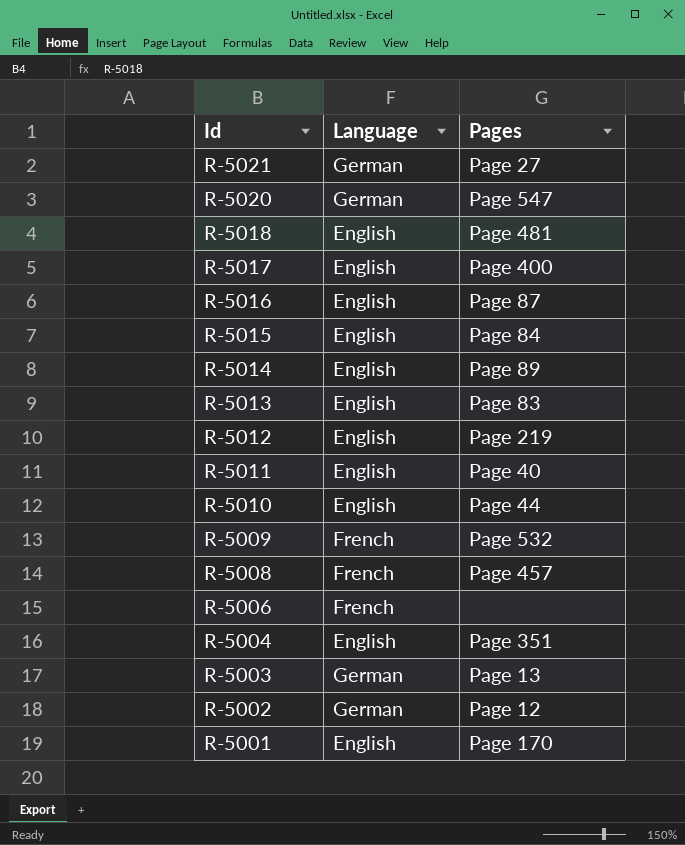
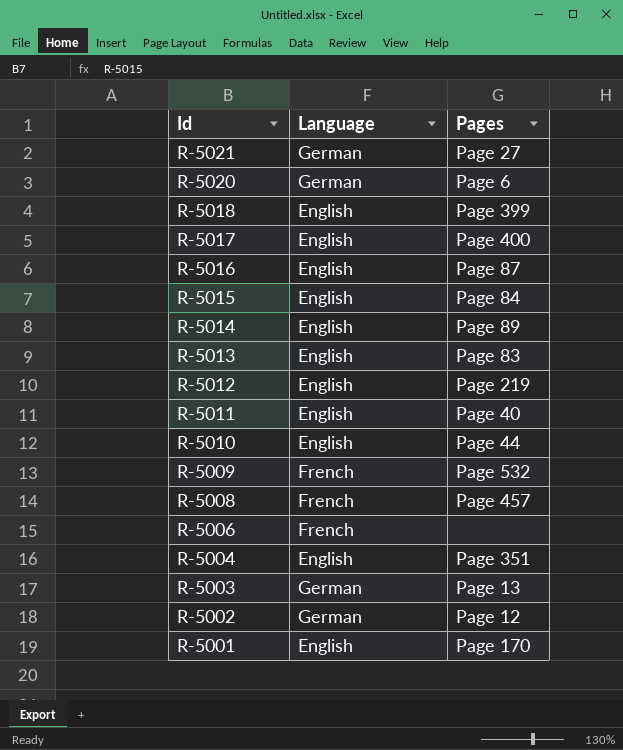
R-5020 | Pages: Page 547 -> Page 6
R-5018 | Pages: Page 481 -> Page 399

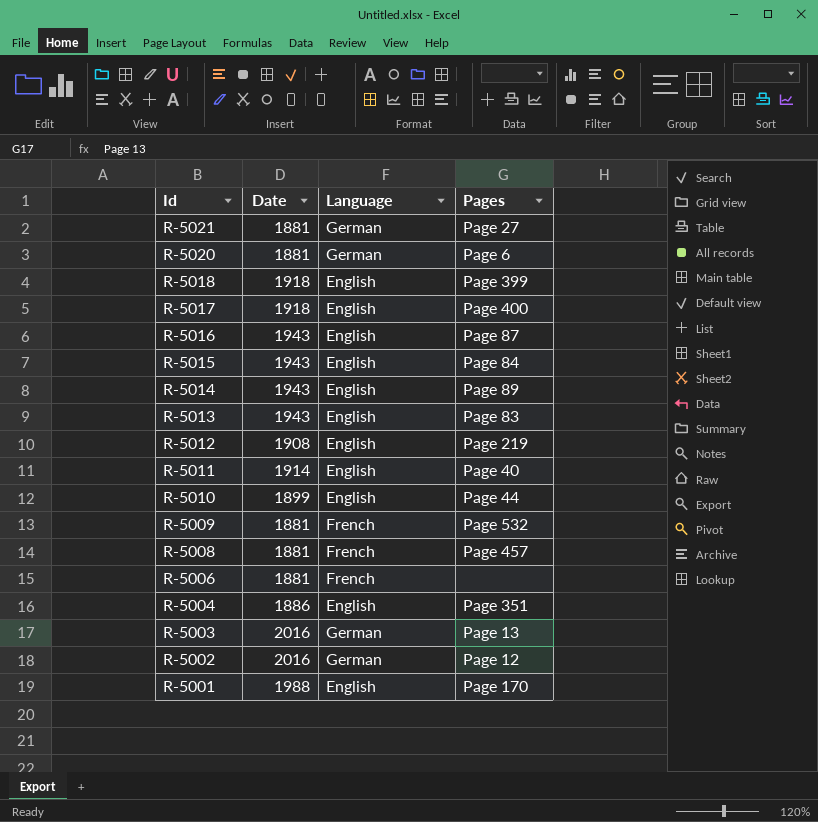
column Date | position: none -> 2

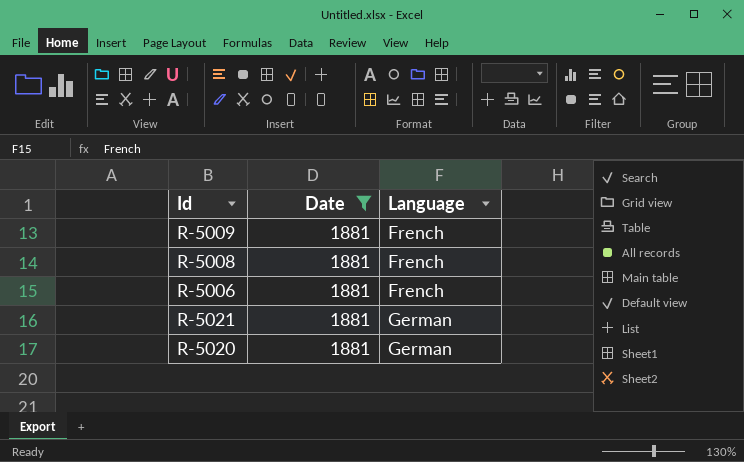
filter: none -> Date = 1881
row order: Id descending -> Language ascending
column Pages | position: 4 -> none

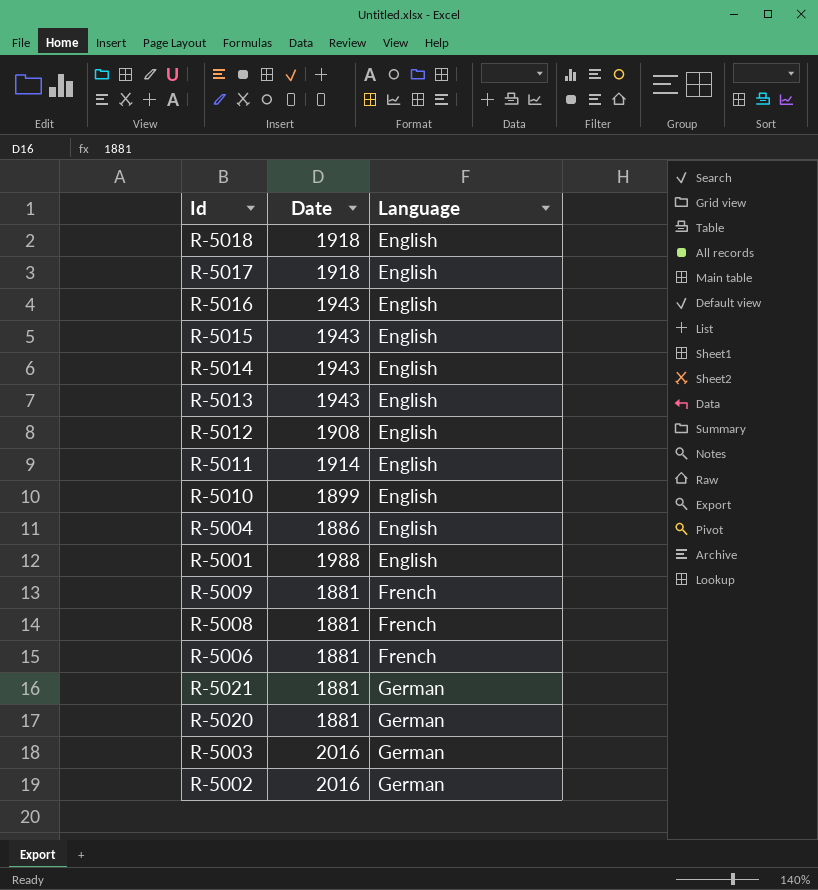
filter: Date = 1881 -> none

